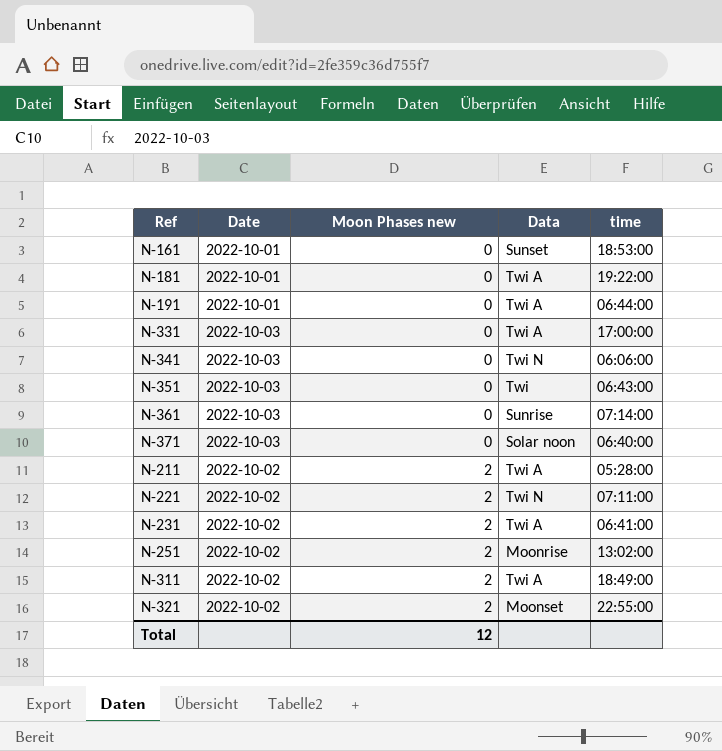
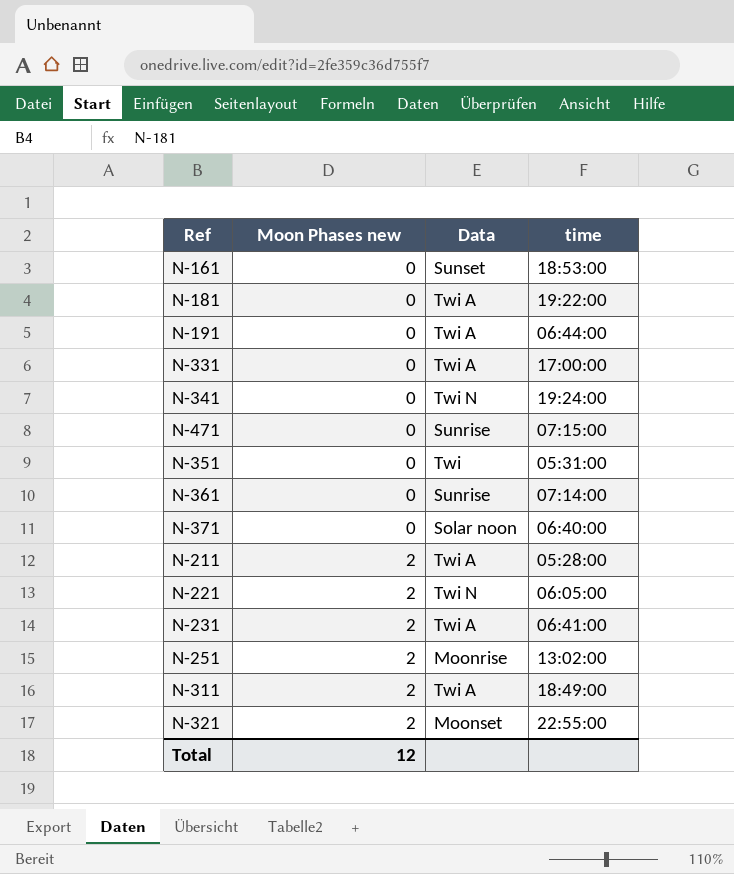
column Date | position: 2 -> none
N-341 | time: 06:06:00 -> 19:24:00
row N-471: none -> 0 | Sunrise | 07:15:00
N-351 | time: 06:43:00 -> 05:31:00
N-221 | time: 07:11:00 -> 06:05:00

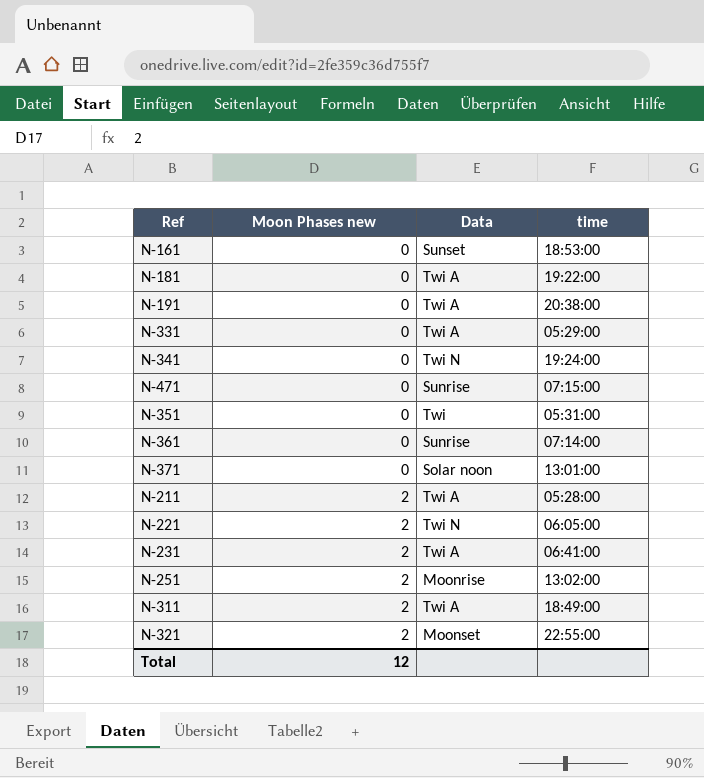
N-191 | time: 06:44:00 -> 20:38:00
N-331 | time: 17:00:00 -> 05:29:00
N-371 | time: 06:40:00 -> 13:01:00

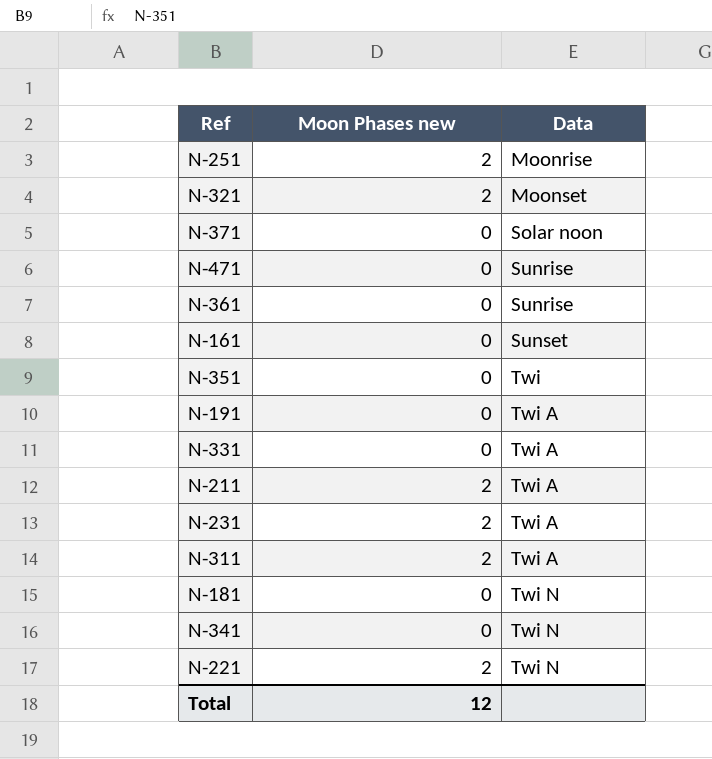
row order: Moon Phases new ascending -> Data ascending
column time | position: 4 -> none
N-181 | Data: Twi A -> Twi N

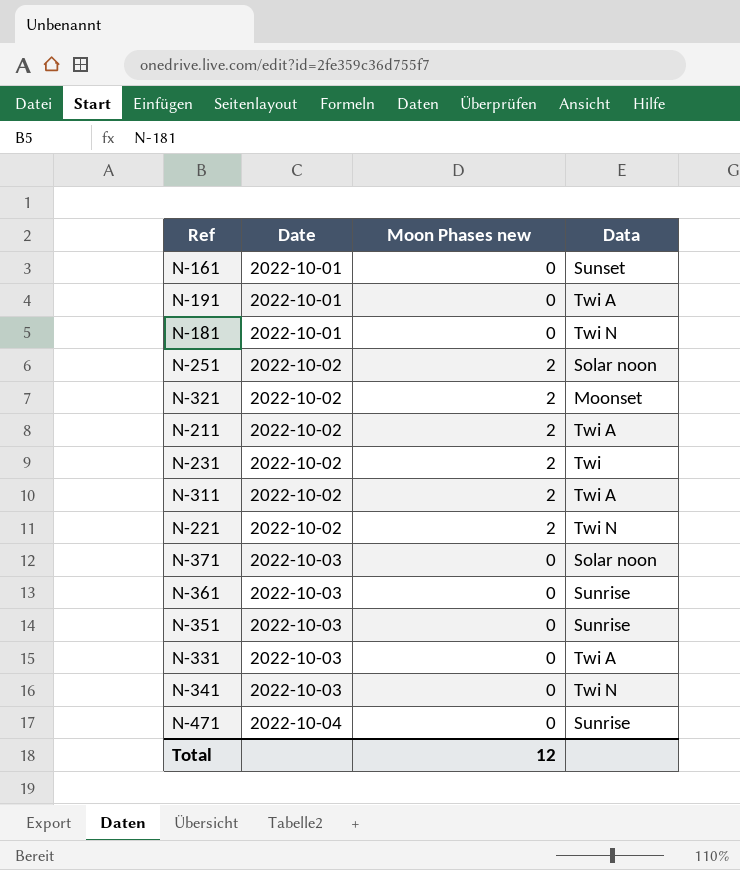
row order: Data ascending -> Date ascending
column Date | position: none -> 2
N-251 | Data: Moonrise -> Solar noon
N-231 | Data: Twi A -> Twi
N-351 | Data: Twi -> Sunrise

